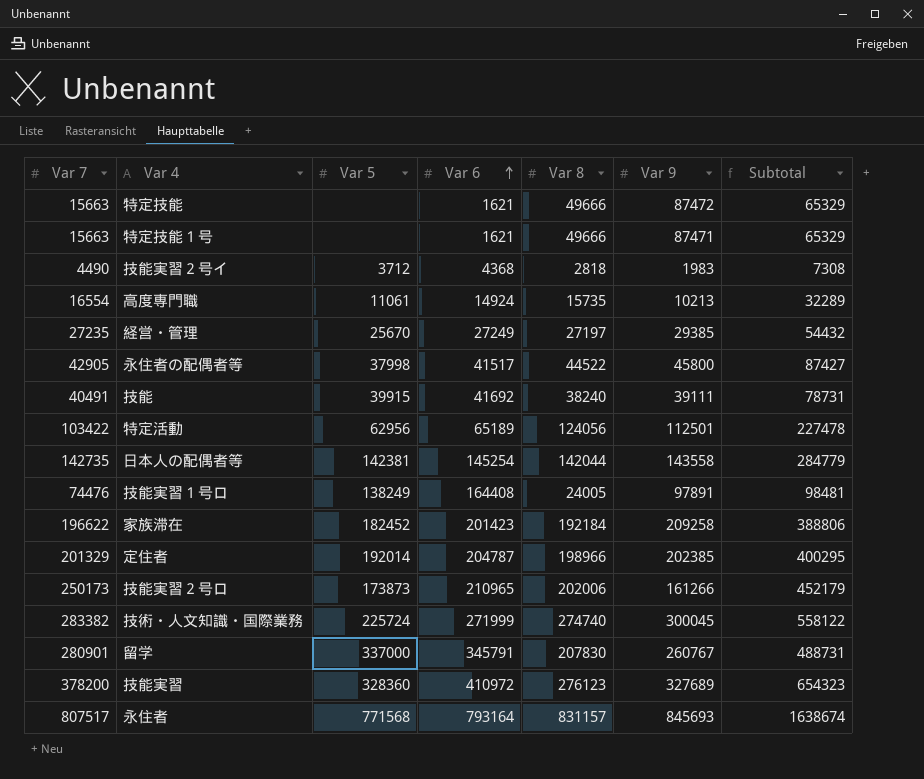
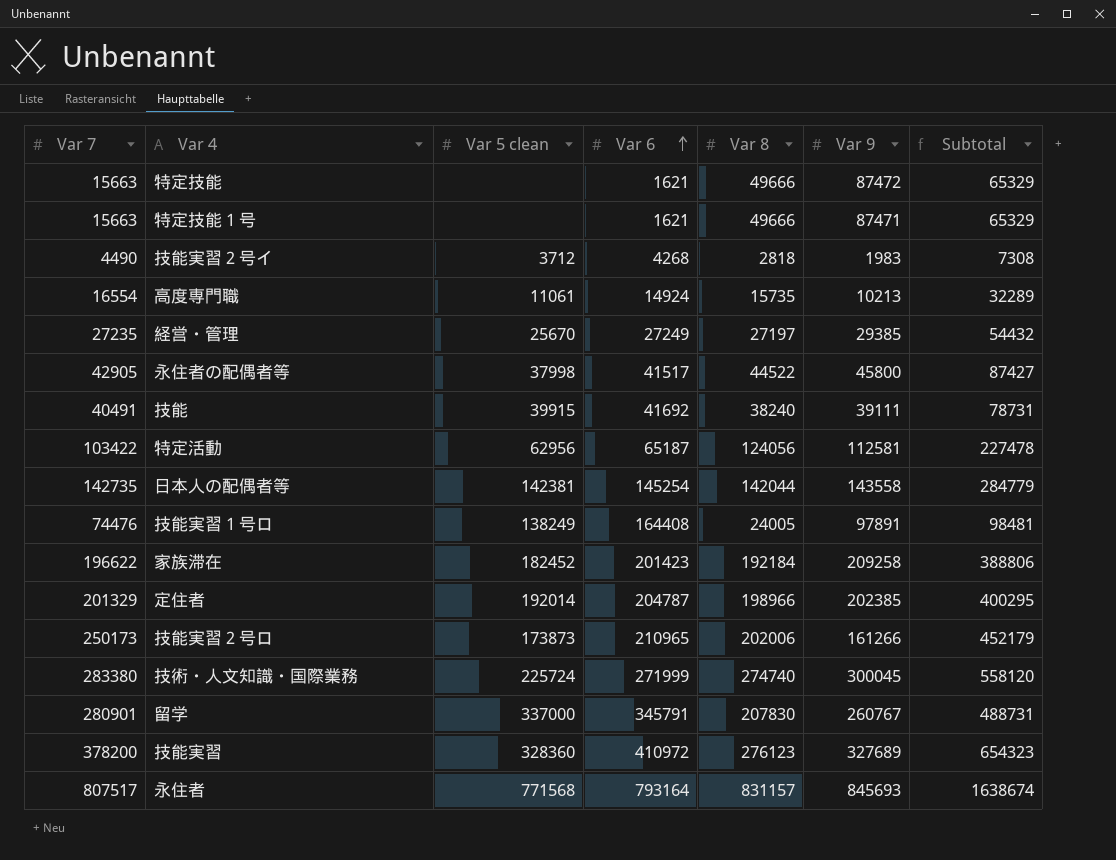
column name: Var 5 -> Var 5 clean
技能実習２号イ | Var 6: 4368 -> 4268
特定活動 | Var 6: 65189 -> 65187
特定活動 | Var 9: 112501 -> 112581
技術・人文知識・国際業務 | Var 7: 283382 -> 283380
技術・人文知識・国際業務 | Subtotal: 558122 -> 558120

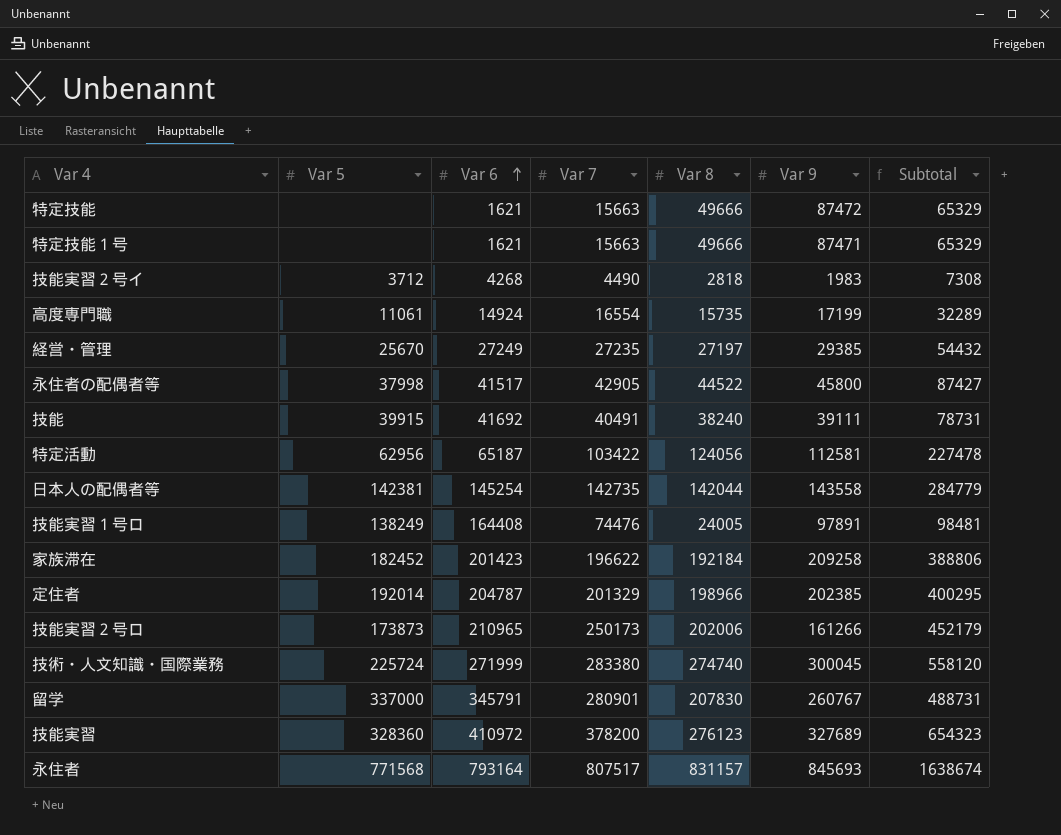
column name: Var 5 clean -> Var 5
column Var 7 | position: 1 -> 4
高度専門職 | Var 9: 10213 -> 17199

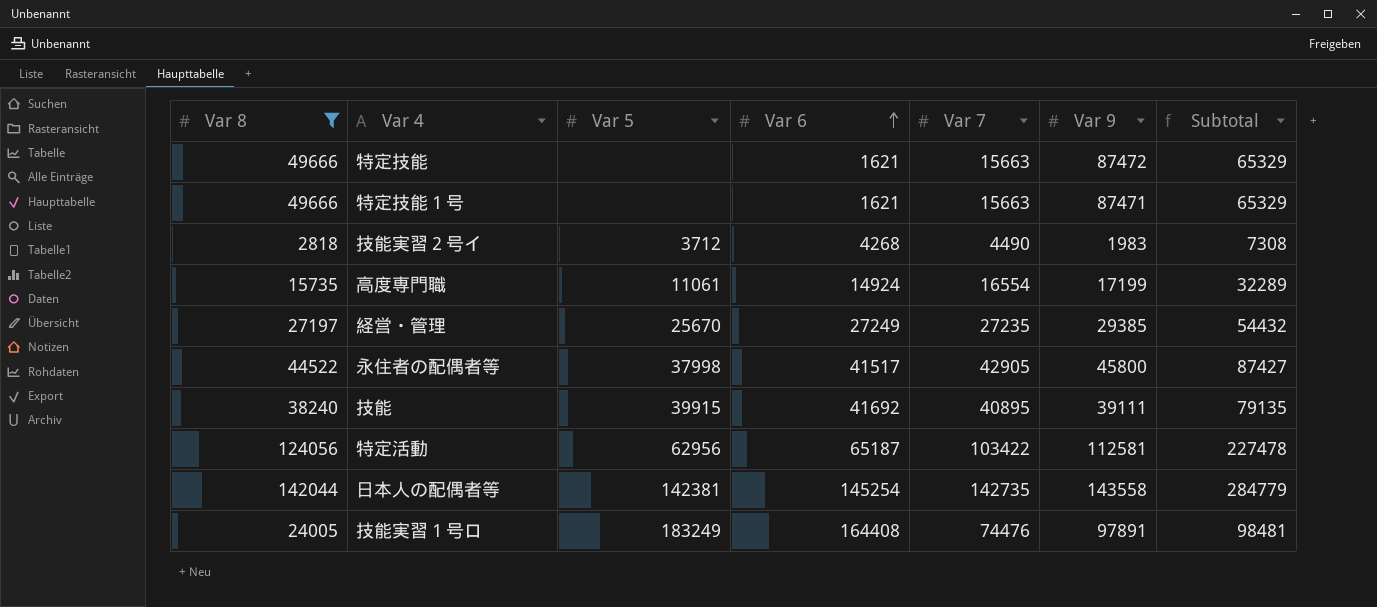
filter: none -> Var 8 <= 142044
column Var 8 | position: 5 -> 1
技能 | Var 7: 40491 -> 40895
技能 | Subtotal: 78731 -> 79135
技能実習１号ロ | Var 5: 138249 -> 183249

